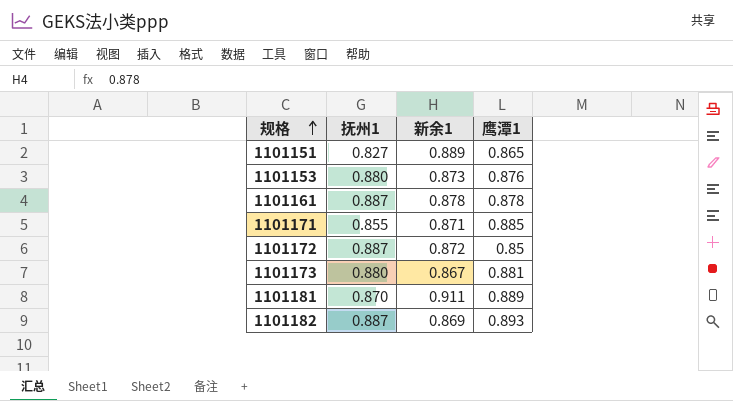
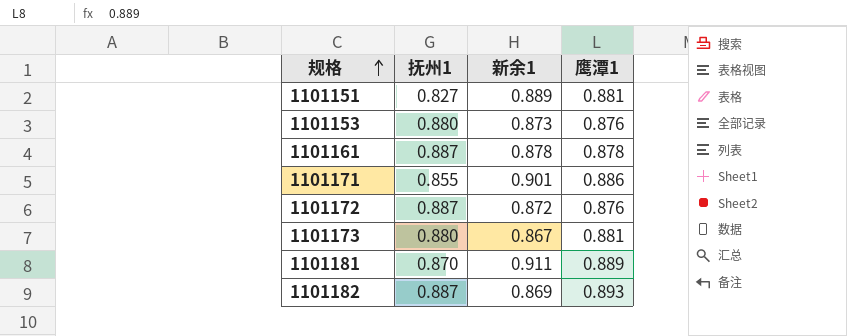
1101151 | 鹰潭1: 0.865 -> 0.881
1101171 | 新余1: 0.871 -> 0.901
1101171 | 鹰潭1: 0.885 -> 0.886
1101172 | 鹰潭1: 0.85 -> 0.876

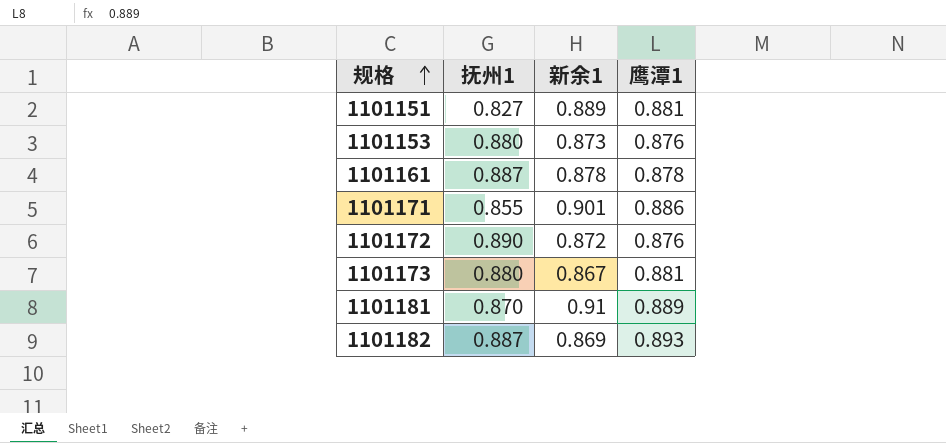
1101172 | 抚州1: 0.887 -> 0.890
1101181 | 新余1: 0.911 -> 0.91

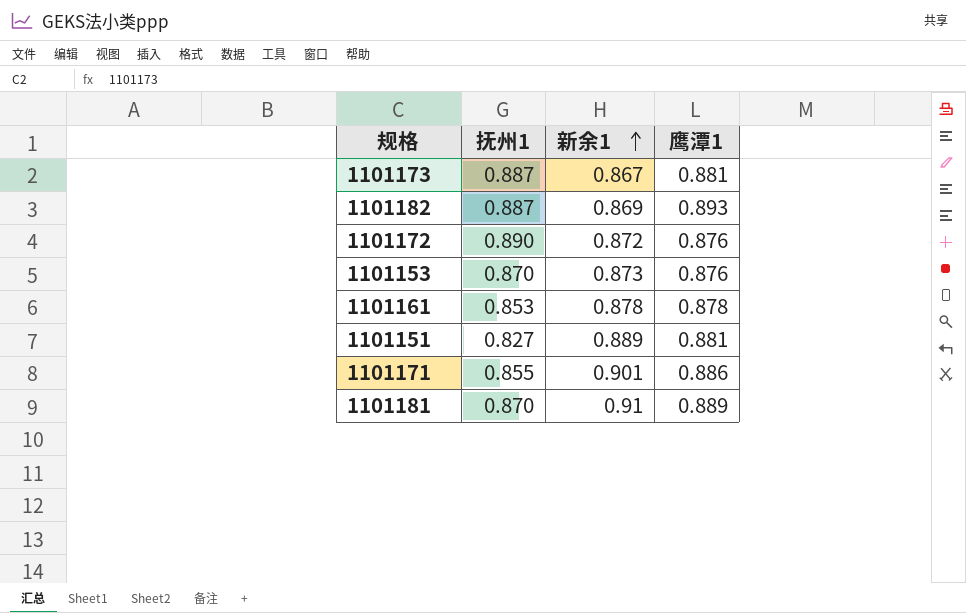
row order: 规格 ascending -> 新余1 ascending
1101173 | 抚州1: 0.880 -> 0.887
1101153 | 抚州1: 0.880 -> 0.870
1101161 | 抚州1: 0.887 -> 0.853

